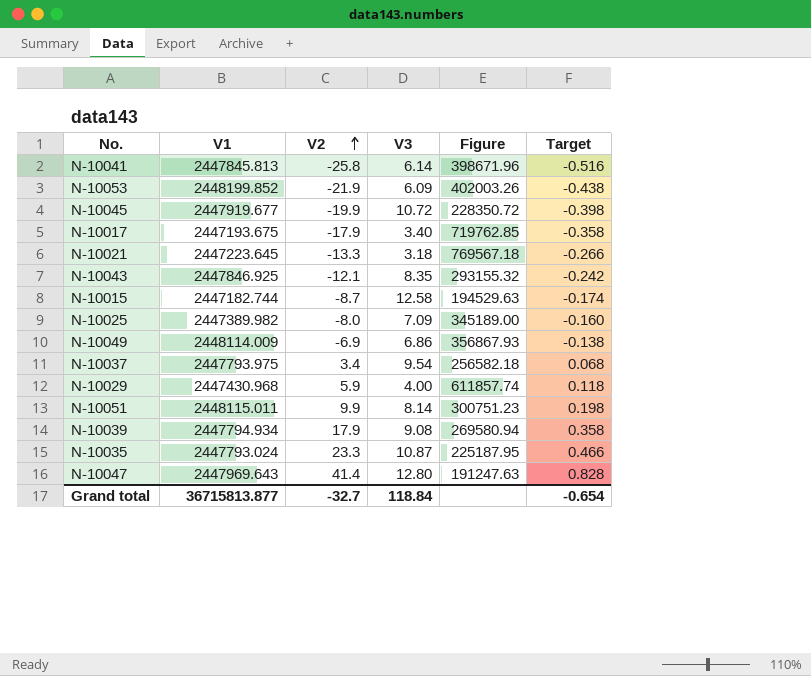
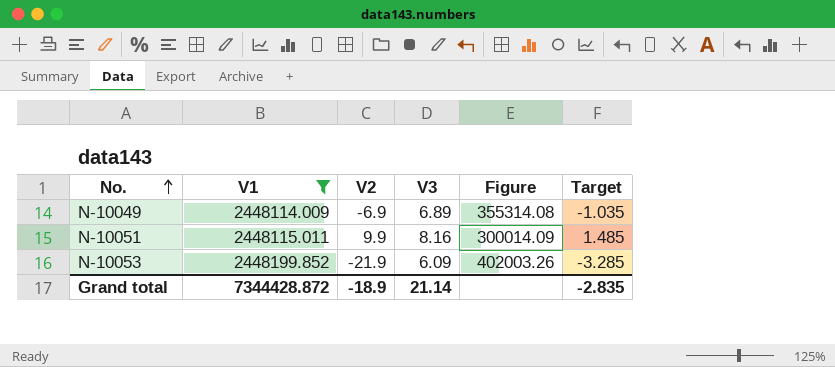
filter: none -> V1 >= 2448114.009
row order: V2 ascending -> No. ascending
column Target | formula: [V2] * 0.02 -> [V2] * 0.15
N-10049 | V3: 6.86 -> 6.89
N-10049 | Figure: 356867.93 -> 355314.08
N-10051 | V3: 8.14 -> 8.16
N-10051 | Figure: 300751.23 -> 300014.09
Grand total | V1: 36715813.877 -> 7344428.872
Grand total | V2: -32.7 -> -18.9
Grand total | V3: 118.84 -> 21.14
Grand total | Target: -0.654 -> -2.835

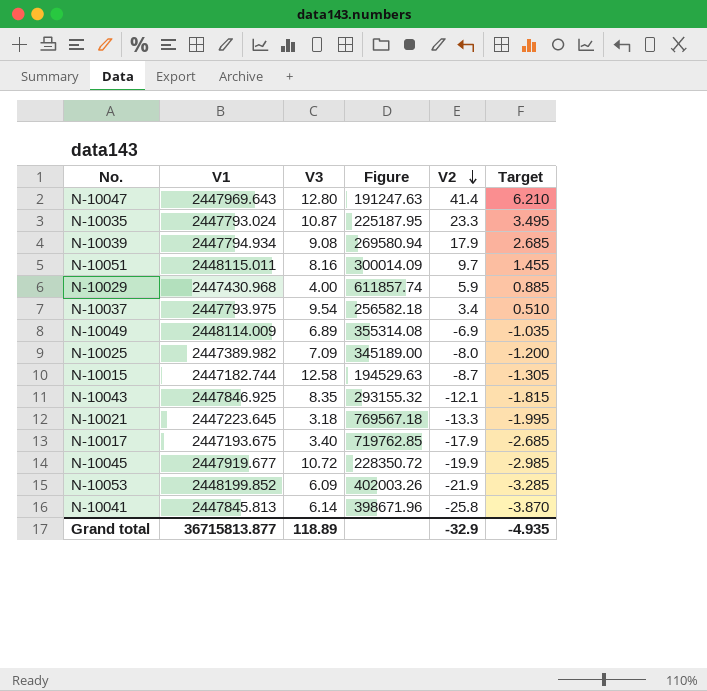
filter: V1 >= 2448114.009 -> none
row order: No. ascending -> V2 descending
column V2 | position: 3 -> 5
N-10051 | V2: 9.9 -> 9.7
N-10051 | Target: 1.485 -> 1.455
Grand total | V1: 7344428.872 -> 36715813.877
Grand total | V3: 21.14 -> 118.89
Grand total | V2: -18.9 -> -32.9
Grand total | Target: -2.835 -> -4.935

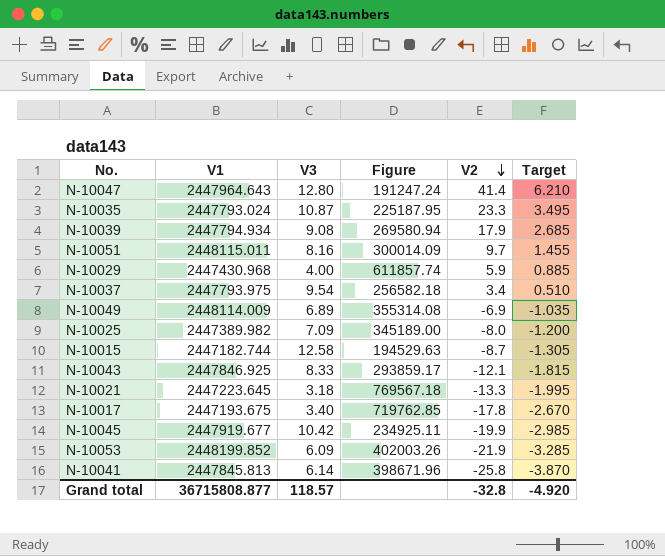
N-10047 | V1: 2447969.643 -> 2447964.643
N-10047 | Figure: 191247.63 -> 191247.24
N-10043 | V3: 8.35 -> 8.33
N-10043 | Figure: 293155.32 -> 293859.17
N-10017 | V2: -17.9 -> -17.8
N-10017 | Target: -2.685 -> -2.670
N-10045 | V3: 10.72 -> 10.42
N-10045 | Figure: 228350.72 -> 234925.11
Grand total | V1: 36715813.877 -> 36715808.877
Grand total | V3: 118.89 -> 118.57
Grand total | V2: -32.9 -> -32.8
Grand total | Target: -4.935 -> -4.920

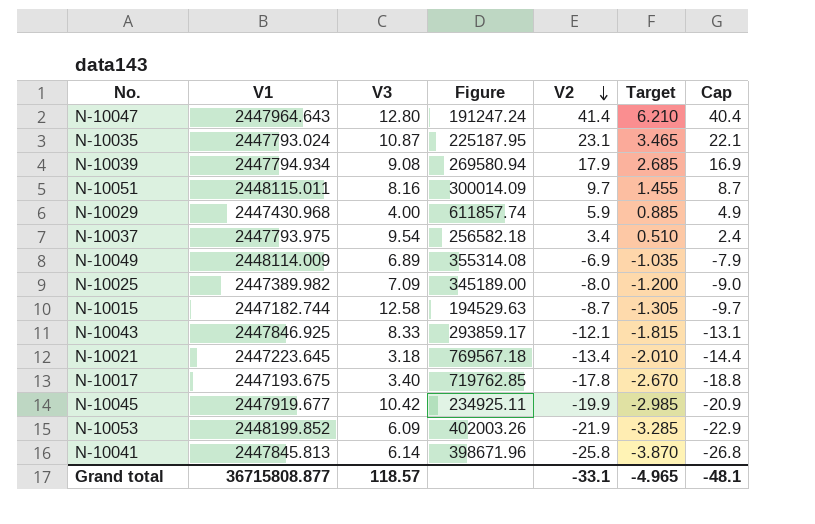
column Cap | formula: none -> [V2] - 1
N-10035 | V2: 23.3 -> 23.1
N-10035 | Target: 3.495 -> 3.465
N-10021 | V2: -13.3 -> -13.4
N-10021 | Target: -1.995 -> -2.010
Grand total | V2: -32.8 -> -33.1
Grand total | Target: -4.920 -> -4.965

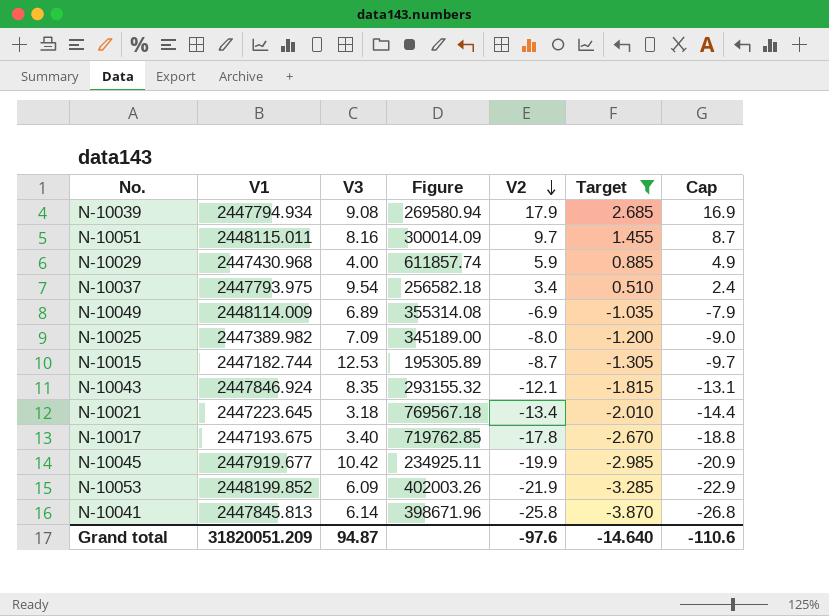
filter: none -> Target <= 2.685
N-10015 | V3: 12.58 -> 12.53
N-10015 | Figure: 194529.63 -> 195305.89
N-10043 | V1: 2447846.925 -> 2447846.924
N-10043 | V3: 8.33 -> 8.35
N-10043 | Figure: 293859.17 -> 293155.32
Grand total | V1: 36715808.877 -> 31820051.209
Grand total | V3: 118.57 -> 94.87
Grand total | V2: -33.1 -> -97.6
Grand total | Target: -4.965 -> -14.640
Grand total | Cap: -48.1 -> -110.6

